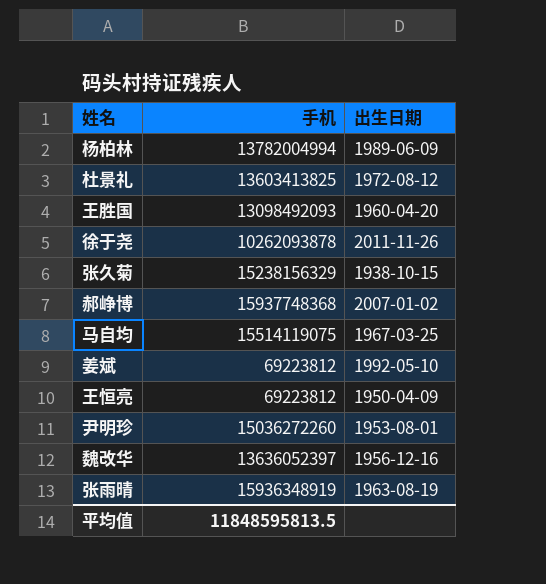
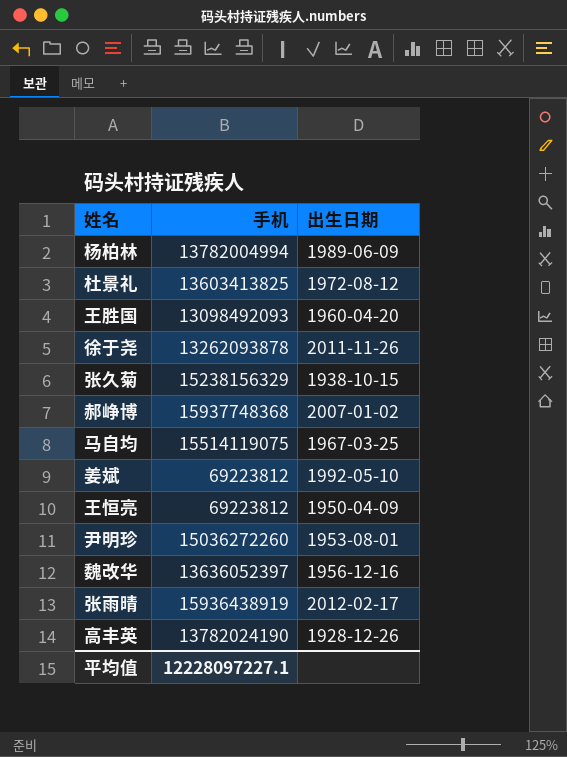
徐于尧 | 手机: 10262093878 -> 13262093878
张雨晴 | 手机: 15936348919 -> 15936438919
张雨晴 | 出生日期: 1963-08-19 -> 2012-02-17
row 高丰英: none -> 13782024190 | 1928-12-26
平均值 | 手机: 11848595813.5 -> 12228097227.1

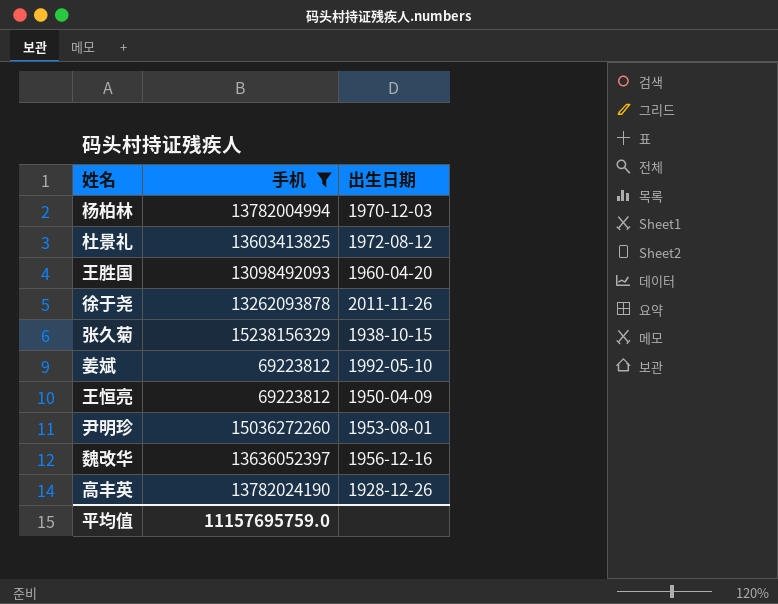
filter: none -> 手机 <= 15238156329
杨柏林 | 出生日期: 1989-06-09 -> 1970-12-03
平均值 | 手机: 12228097227.1 -> 11157695759.0

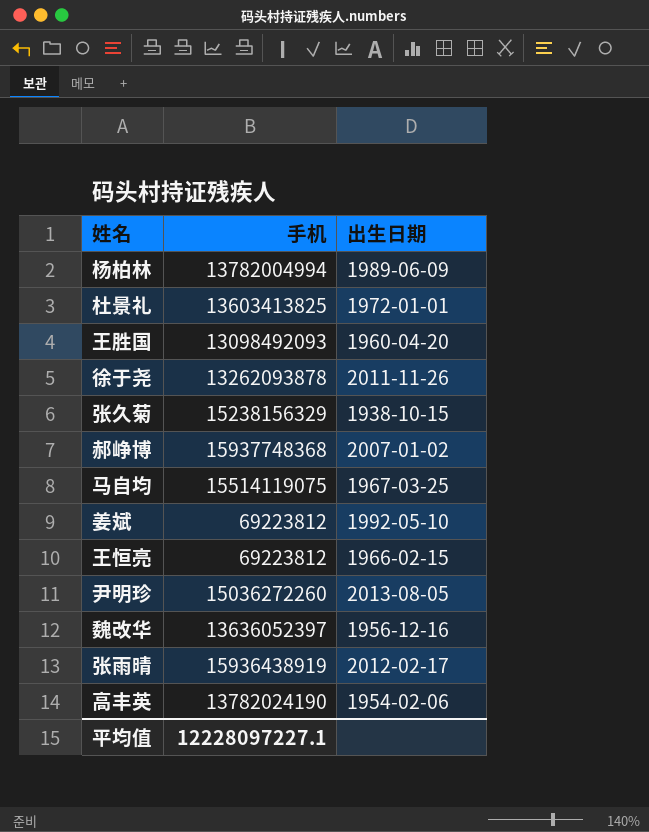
filter: 手机 <= 15238156329 -> none
杨柏林 | 出生日期: 1970-12-03 -> 1989-06-09
杜景礼 | 出生日期: 1972-08-12 -> 1972-01-01
王恒亮 | 出生日期: 1950-04-09 -> 1966-02-15
尹明珍 | 出生日期: 1953-08-01 -> 2013-08-05
高丰英 | 出生日期: 1928-12-26 -> 1954-02-06
平均值 | 手机: 11157695759.0 -> 12228097227.1

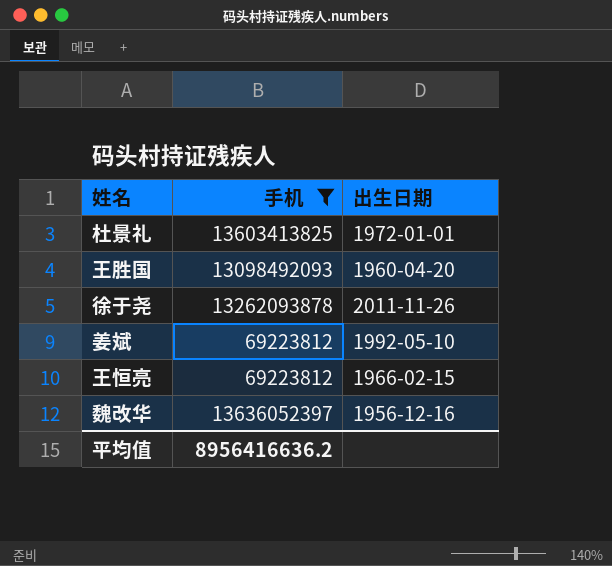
filter: none -> 手机 <= 13636052397
平均值 | 手机: 12228097227.1 -> 8956416636.2

